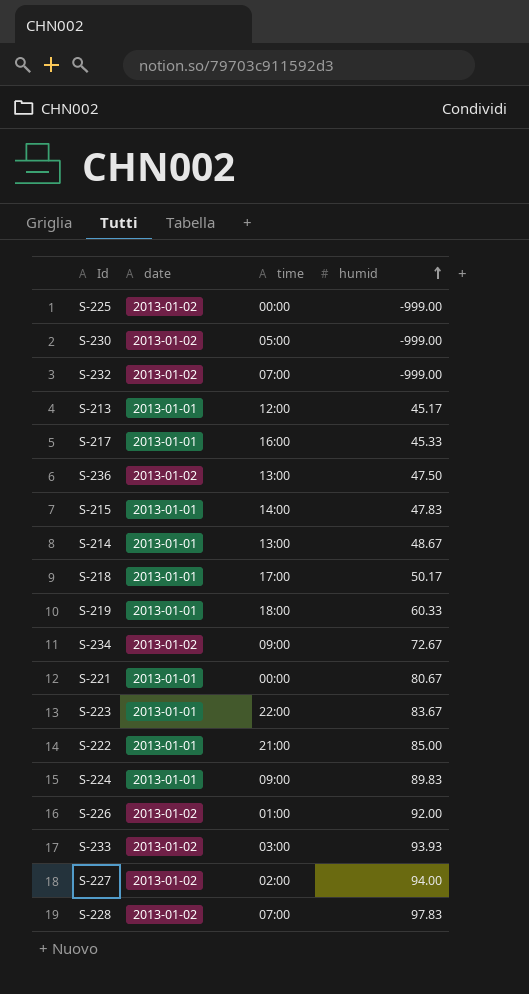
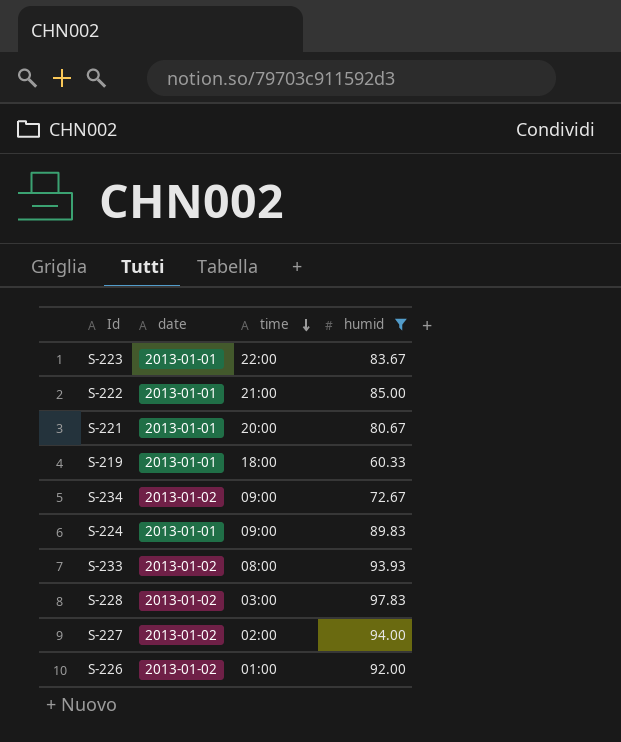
filter: none -> humid >= 60.33
row order: humid ascending -> time descending
S-221 | time: 00:00 -> 20:00
S-233 | time: 03:00 -> 08:00
S-228 | time: 07:00 -> 03:00

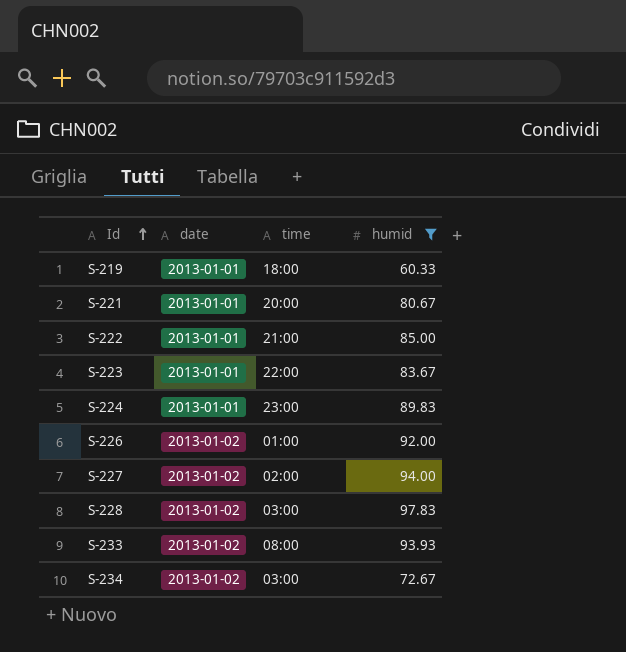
row order: time descending -> Id ascending
S-224 | time: 09:00 -> 23:00
S-234 | time: 09:00 -> 03:00

